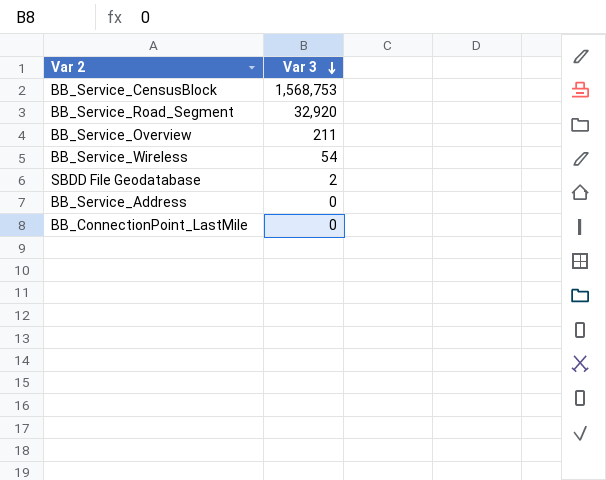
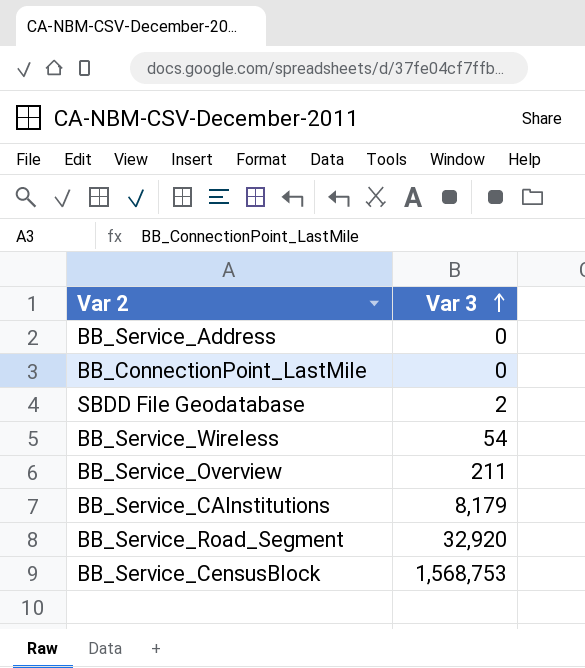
row order: Var 3 descending -> Var 3 ascending
row BB_Service_CAInstitutions: none -> 8,179

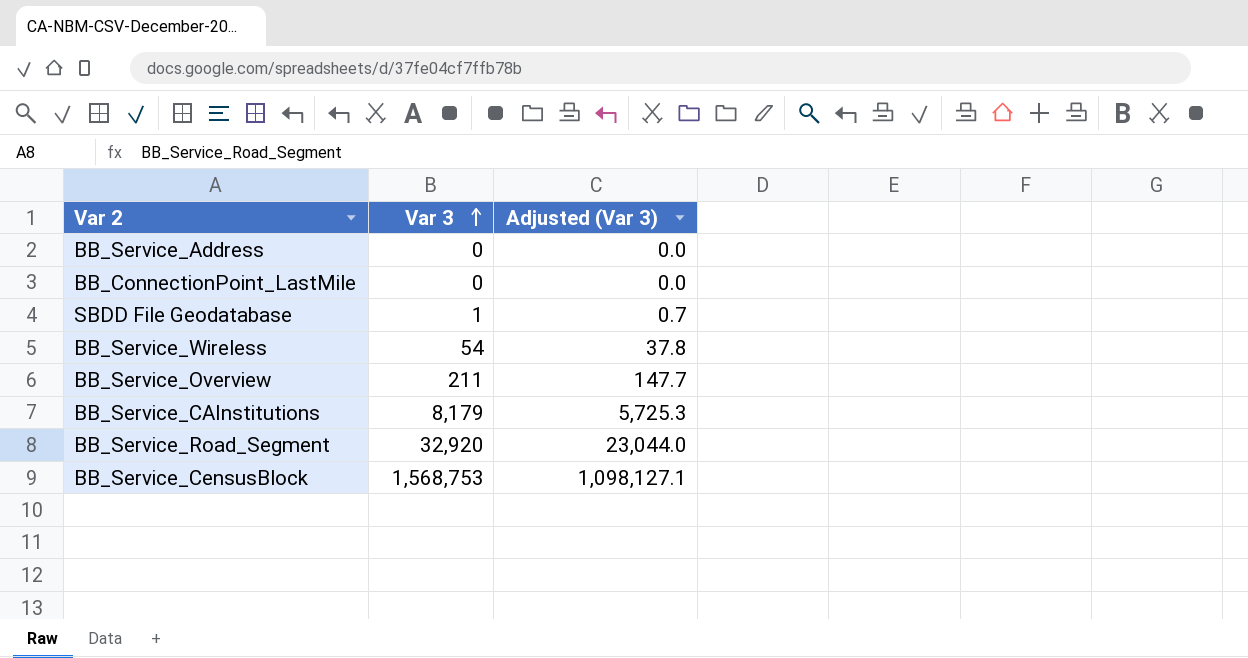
column Adjusted (Var 3) | formula: none -> [Var 3] * 0.7
SBDD File Geodatabase | Var 3: 2 -> 1

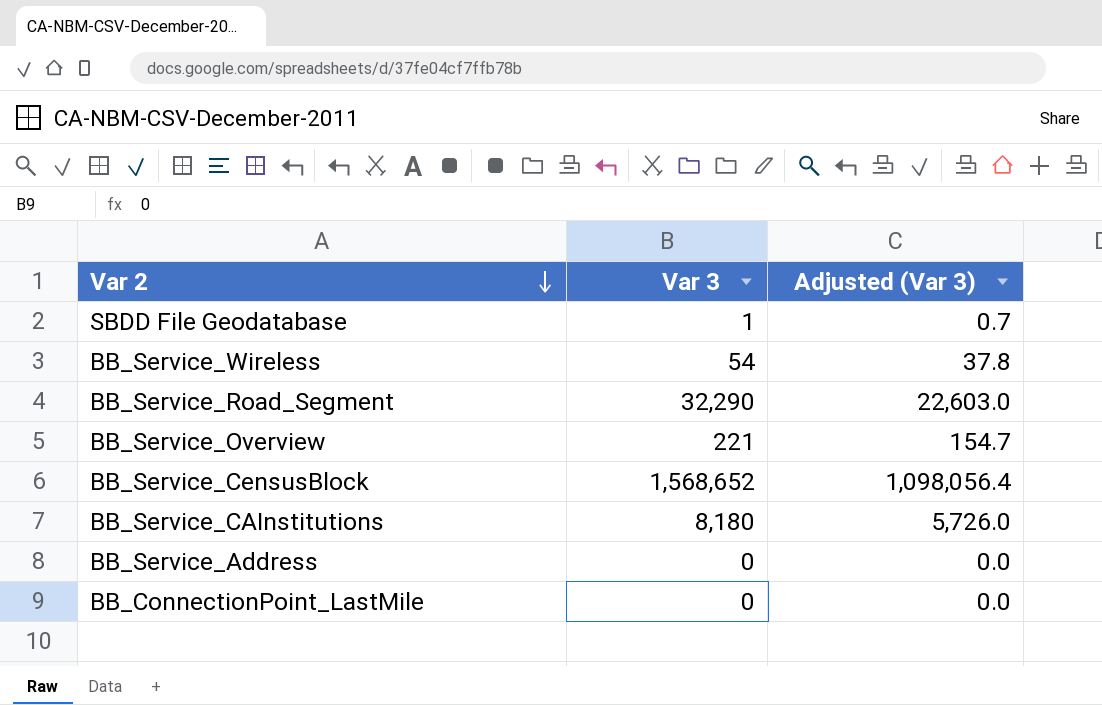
row order: Var 3 ascending -> Var 2 descending
BB_Service_Road_Segment | Var 3: 32,920 -> 32,290
BB_Service_Road_Segment | Adjusted (Var 3): 23,044.0 -> 22,603.0
BB_Service_Overview | Var 3: 211 -> 221
BB_Service_Overview | Adjusted (Var 3): 147.7 -> 154.7
BB_Service_CensusBlock | Var 3: 1,568,753 -> 1,568,652
BB_Service_CensusBlock | Adjusted (Var 3): 1,098,127.1 -> 1,098,056.4
BB_Service_CAInstitutions | Var 3: 8,179 -> 8,180
BB_Service_CAInstitutions | Adjusted (Var 3): 5,725.3 -> 5,726.0

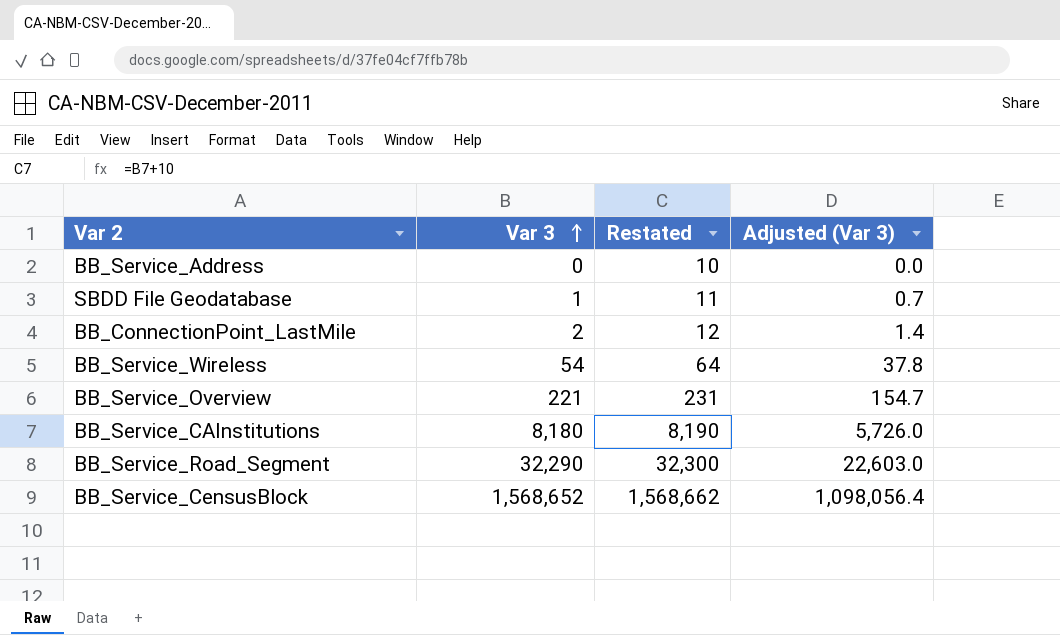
row order: Var 2 descending -> Var 3 ascending
column Restated | formula: none -> [Var 3] + 10
BB_ConnectionPoint_LastMile | Var 3: 0 -> 2
BB_ConnectionPoint_LastMile | Adjusted (Var 3): 0.0 -> 1.4

